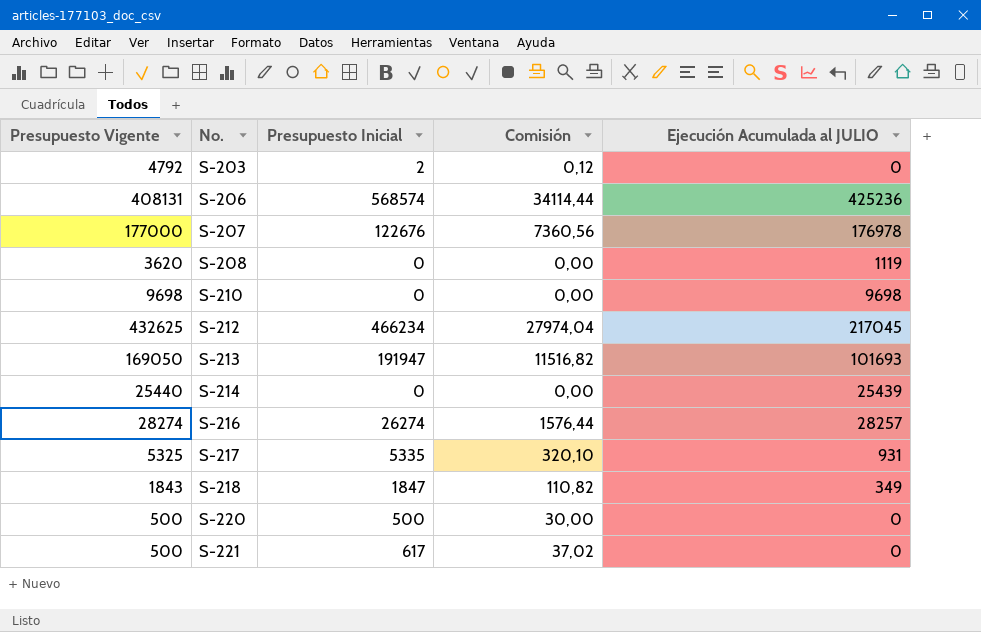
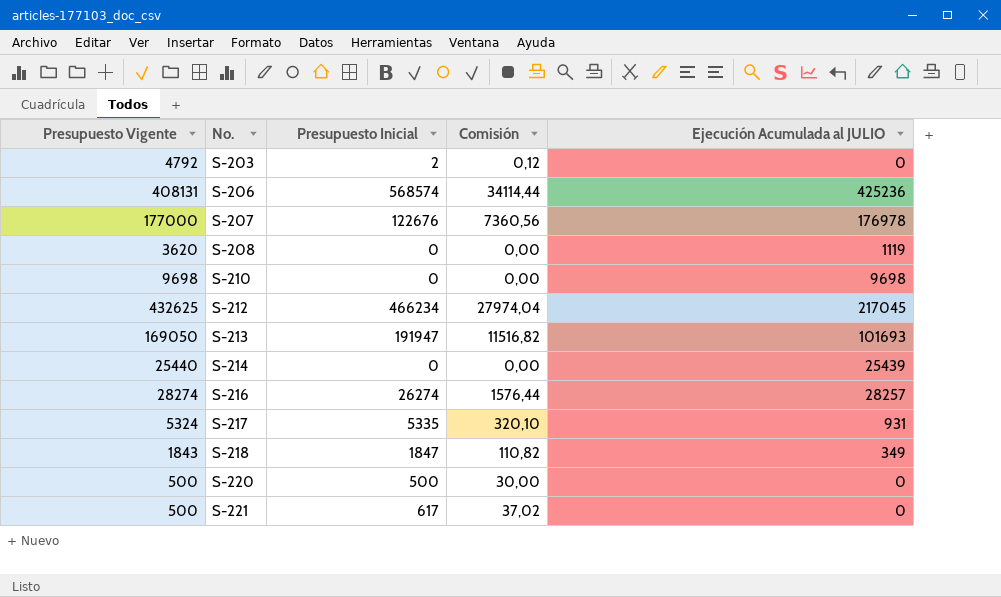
S-217 | Presupuesto Vigente: 5325 -> 5324

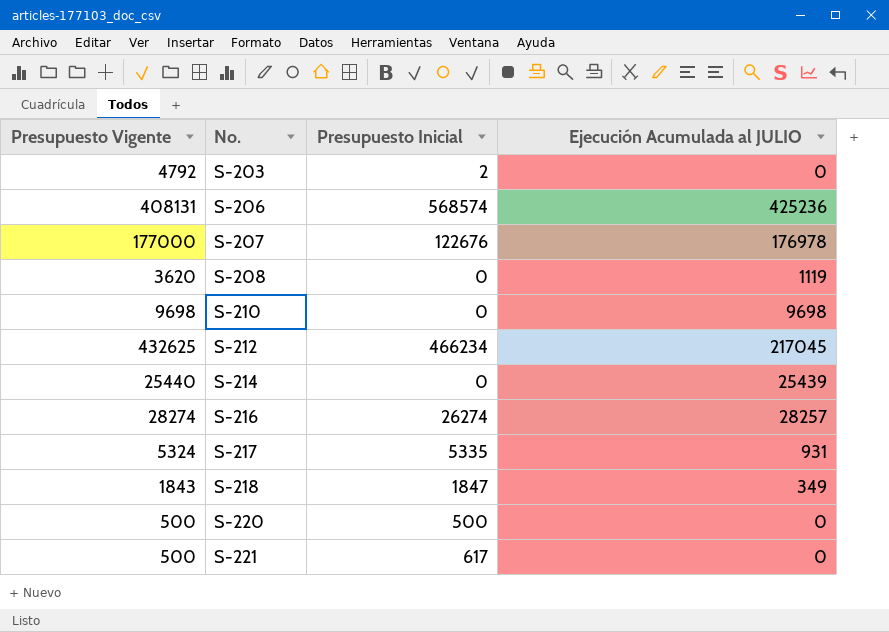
column Comisión | formula: [Presupuesto Inicial] * 0,06 -> none
row S-213: 169050 | 191947 | 11516,82 | 101693 -> none

